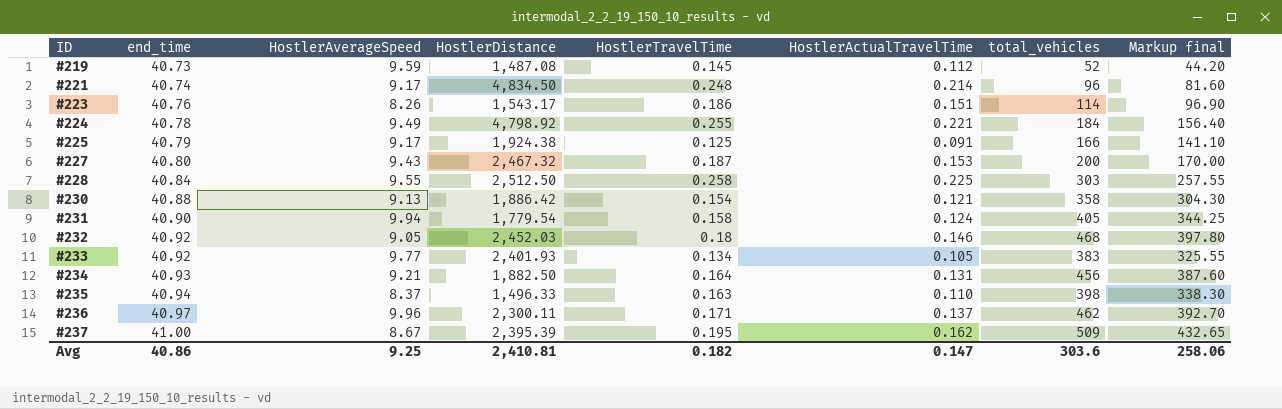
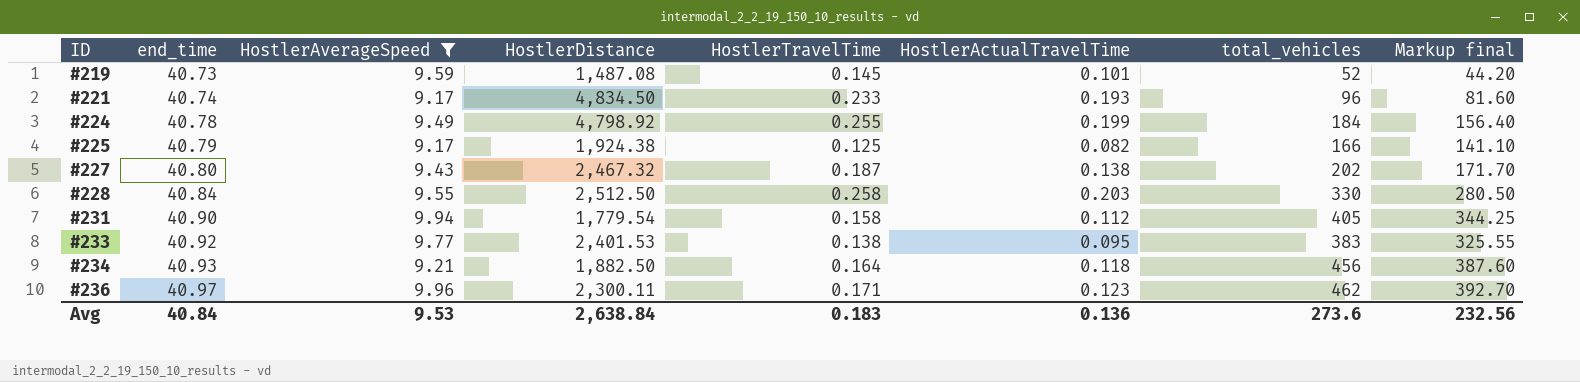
filter: none -> HostlerAverageSpeed >= 9.17
#219 | HostlerActualTravelTime: 0.112 -> 0.101
#221 | HostlerTravelTime: 0.248 -> 0.233
#221 | HostlerActualTravelTime: 0.214 -> 0.193
#224 | HostlerActualTravelTime: 0.221 -> 0.199
#225 | HostlerActualTravelTime: 0.091 -> 0.082
#227 | HostlerActualTravelTime: 0.153 -> 0.138
#227 | total_vehicles: 200 -> 202
#227 | Markup final: 170.00 -> 171.70
#228 | HostlerActualTravelTime: 0.225 -> 0.203
#228 | total_vehicles: 303 -> 330
#228 | Markup final: 257.55 -> 280.50
#231 | HostlerActualTravelTime: 0.124 -> 0.112
#233 | HostlerDistance: 2,401.93 -> 2,401.53
#233 | HostlerTravelTime: 0.134 -> 0.138
#233 | HostlerActualTravelTime: 0.105 -> 0.095
#234 | HostlerActualTravelTime: 0.131 -> 0.118
#236 | HostlerActualTravelTime: 0.137 -> 0.123
Avg | end_time: 40.86 -> 40.84
Avg | HostlerAverageSpeed: 9.25 -> 9.53
Avg | HostlerDistance: 2,410.81 -> 2,638.84
Avg | HostlerTravelTime: 0.182 -> 0.183
Avg | HostlerActualTravelTime: 0.147 -> 0.136
Avg | total_vehicles: 303.6 -> 273.6
Avg | Markup final: 258.06 -> 232.56

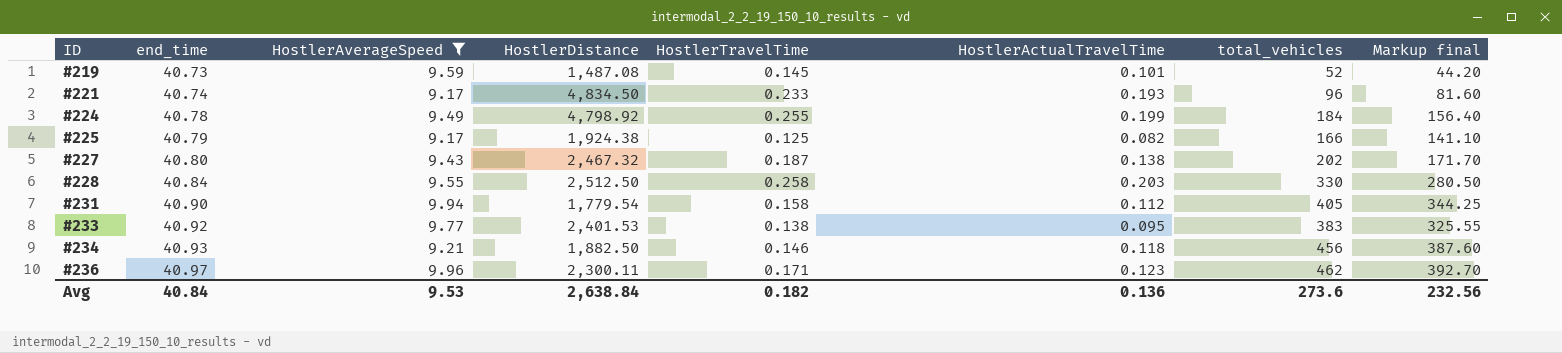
#234 | HostlerTravelTime: 0.164 -> 0.146
Avg | HostlerTravelTime: 0.183 -> 0.182

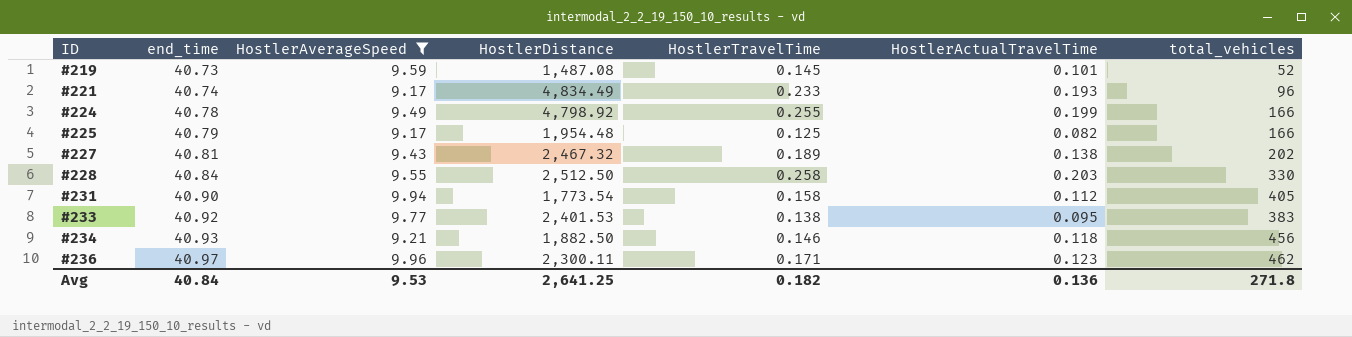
column Markup final | formula: [total_vehicles] * 0.85 -> none
#221 | HostlerDistance: 4,834.50 -> 4,834.49
#224 | total_vehicles: 184 -> 166
#225 | HostlerDistance: 1,924.38 -> 1,954.48
#227 | end_time: 40.80 -> 40.81
#227 | HostlerTravelTime: 0.187 -> 0.189
#231 | HostlerDistance: 1,779.54 -> 1,773.54
Avg | HostlerDistance: 2,638.84 -> 2,641.25
Avg | total_vehicles: 273.6 -> 271.8

